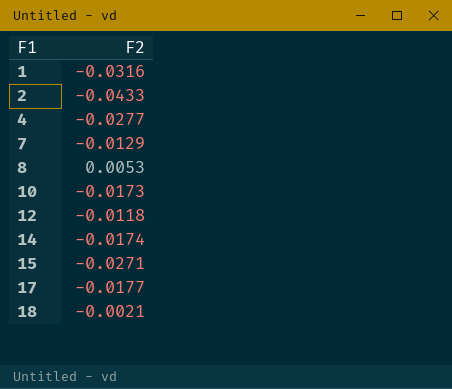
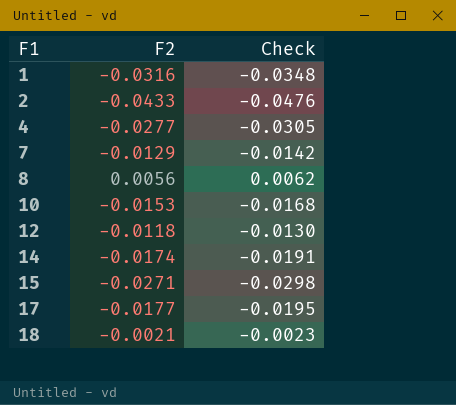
column Check | formula: none -> [F2] * 1.1
8 | F2: 0.0053 -> 0.0056
10 | F2: -0.0173 -> -0.0153

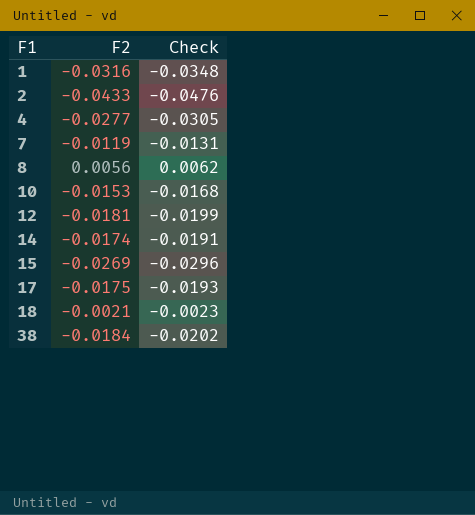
7 | F2: -0.0129 -> -0.0119
7 | Check: -0.0142 -> -0.0131
12 | F2: -0.0118 -> -0.0181
12 | Check: -0.0130 -> -0.0199
15 | F2: -0.0271 -> -0.0269
15 | Check: -0.0298 -> -0.0296
17 | F2: -0.0177 -> -0.0175
17 | Check: -0.0195 -> -0.0193
row 38: none -> -0.0184 | -0.0202

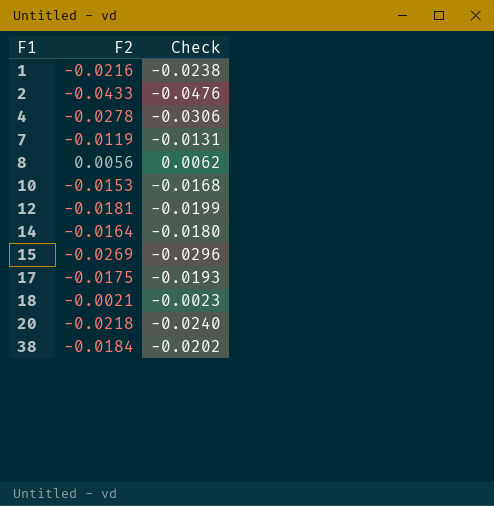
1 | F2: -0.0316 -> -0.0216
1 | Check: -0.0348 -> -0.0238
4 | F2: -0.0277 -> -0.0278
4 | Check: -0.0305 -> -0.0306
14 | F2: -0.0174 -> -0.0164
14 | Check: -0.0191 -> -0.0180
row 20: none -> -0.0218 | -0.0240

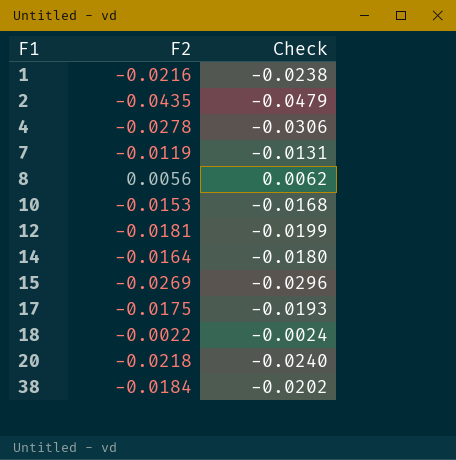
2 | F2: -0.0433 -> -0.0435
2 | Check: -0.0476 -> -0.0479
18 | F2: -0.0021 -> -0.0022
18 | Check: -0.0023 -> -0.0024

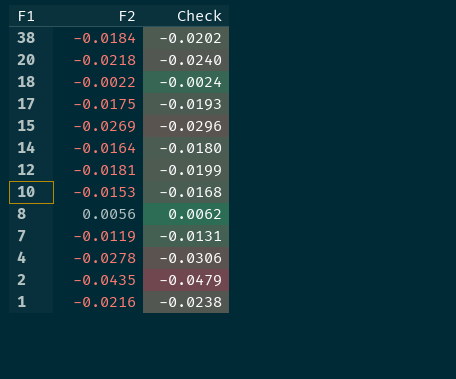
row order: F1 ascending -> F1 descending

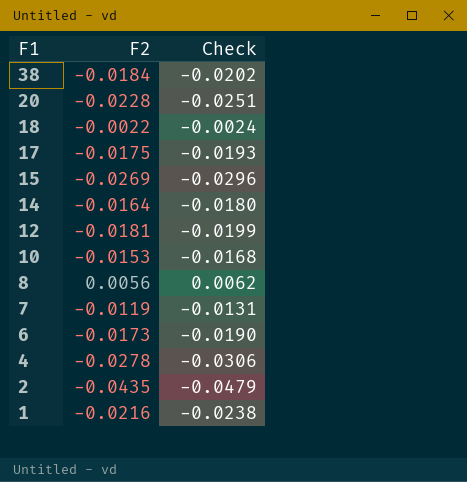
20 | F2: -0.0218 -> -0.0228
20 | Check: -0.0240 -> -0.0251
row 6: none -> -0.0173 | -0.0190

